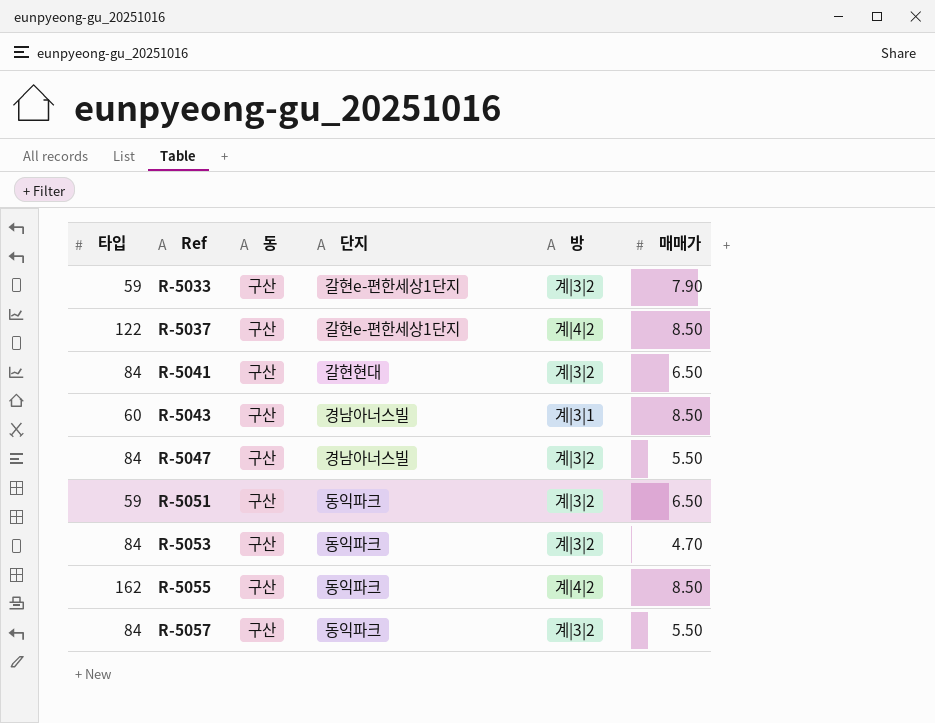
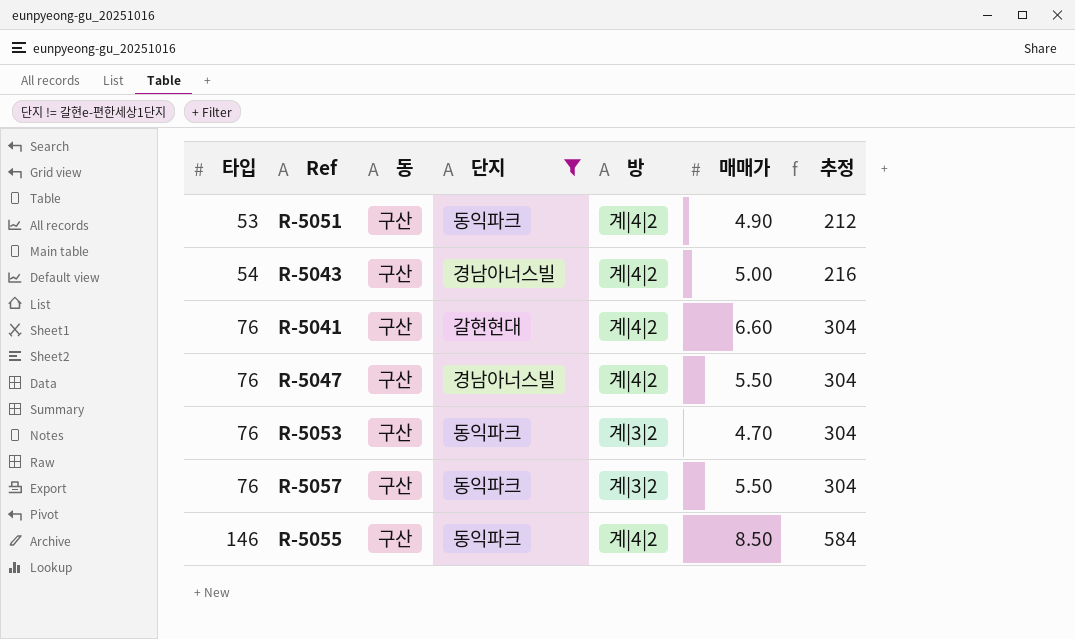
filter: none -> 단지 != 갈현e-편한세상1단지
row order: Ref ascending -> 타입 ascending
column 추정 | formula: none -> [타입] * 4
R-5051 | 타입: 59 -> 53
R-5051 | 방: 계|3|2 -> 계|4|2
R-5051 | 매매가: 6.50 -> 4.90
R-5043 | 타입: 60 -> 54
R-5043 | 방: 계|3|1 -> 계|4|2
R-5043 | 매매가: 8.50 -> 5.00
R-5041 | 타입: 84 -> 76
R-5041 | 방: 계|3|2 -> 계|4|2
R-5041 | 매매가: 6.50 -> 6.60
R-5047 | 타입: 84 -> 76
R-5047 | 방: 계|3|2 -> 계|4|2
R-5053 | 타입: 84 -> 76
R-5057 | 타입: 84 -> 76
R-5055 | 타입: 162 -> 146

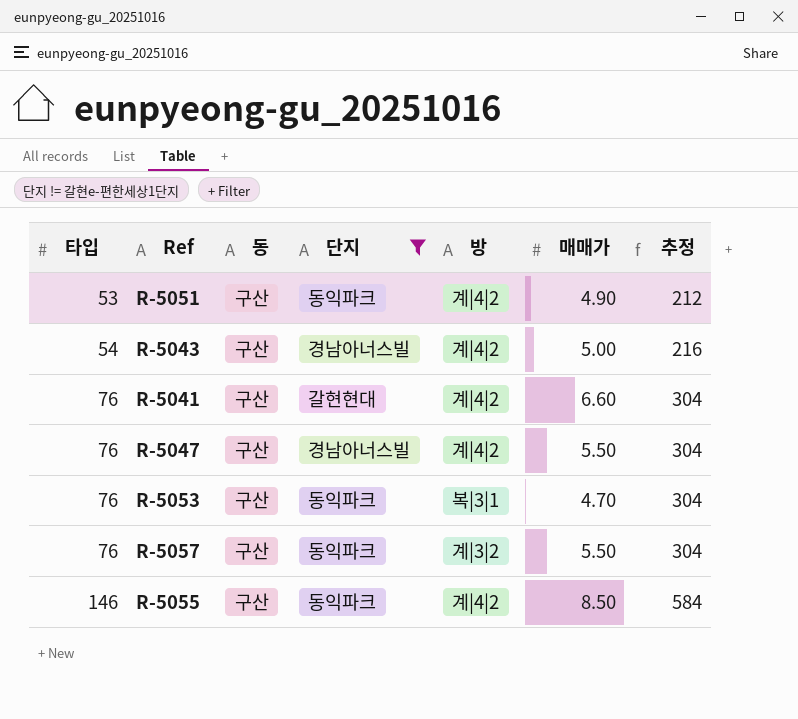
R-5053 | 방: 계|3|2 -> 복|3|1

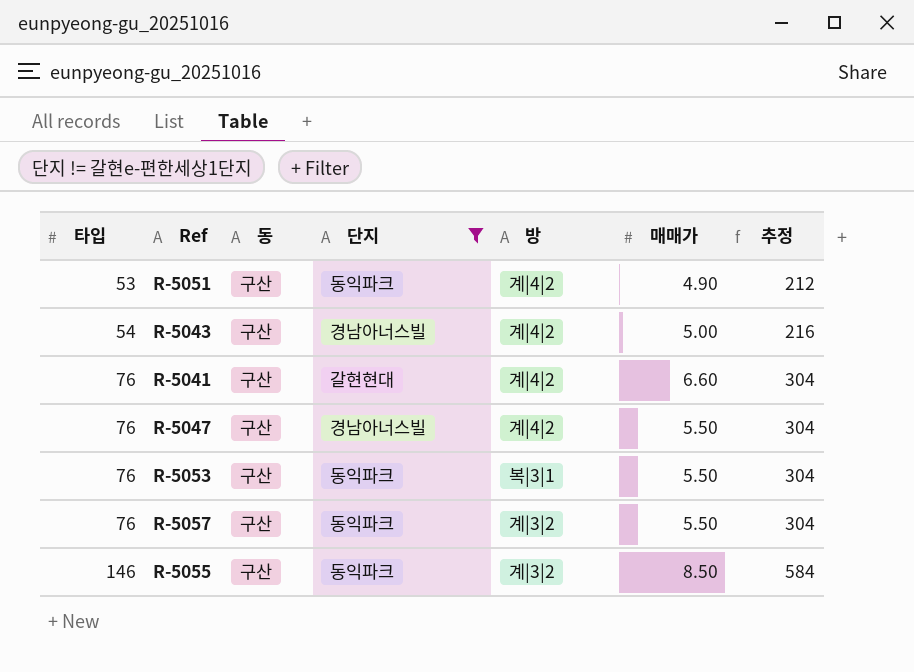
R-5053 | 매매가: 4.70 -> 5.50
R-5055 | 방: 계|4|2 -> 계|3|2

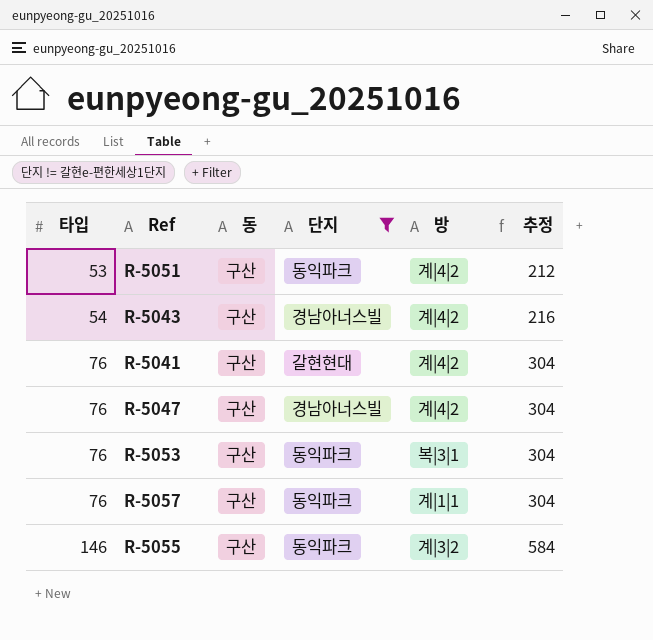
column 매매가 | position: 6 -> none
R-5057 | 방: 계|3|2 -> 계|1|1

